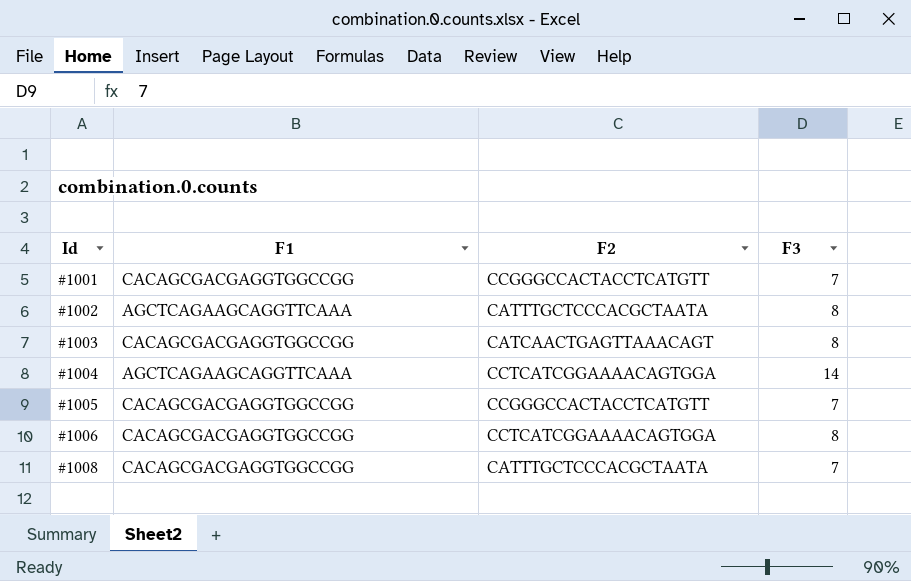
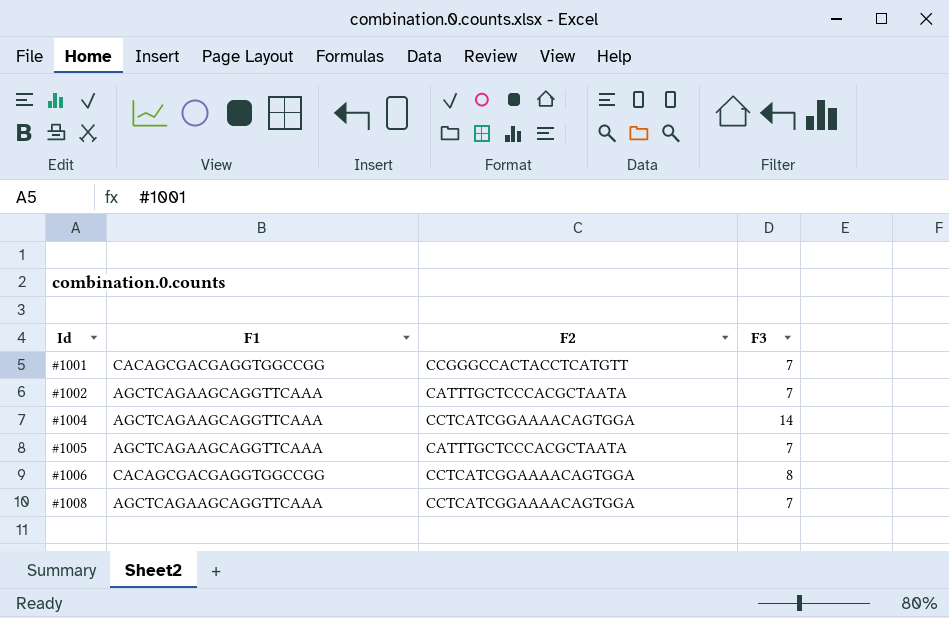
row #1003: CACAGCGACGAGGTGGCCGG | CATCAACTGAGTTAAACAGT | 8 -> none
#1002 | F3: 8 -> 7
#1005 | F1: CACAGCGACGAGGTGGCCGG -> AGCTCAGAAGCAGGTTCAAA
#1005 | F2: CCGGGCCACTACCTCATGTT -> CATTTGCTCCCACGCTAATA
#1008 | F1: CACAGCGACGAGGTGGCCGG -> AGCTCAGAAGCAGGTTCAAA
#1008 | F2: CATTTGCTCCCACGCTAATA -> CCTCATCGGAAAACAGTGGA

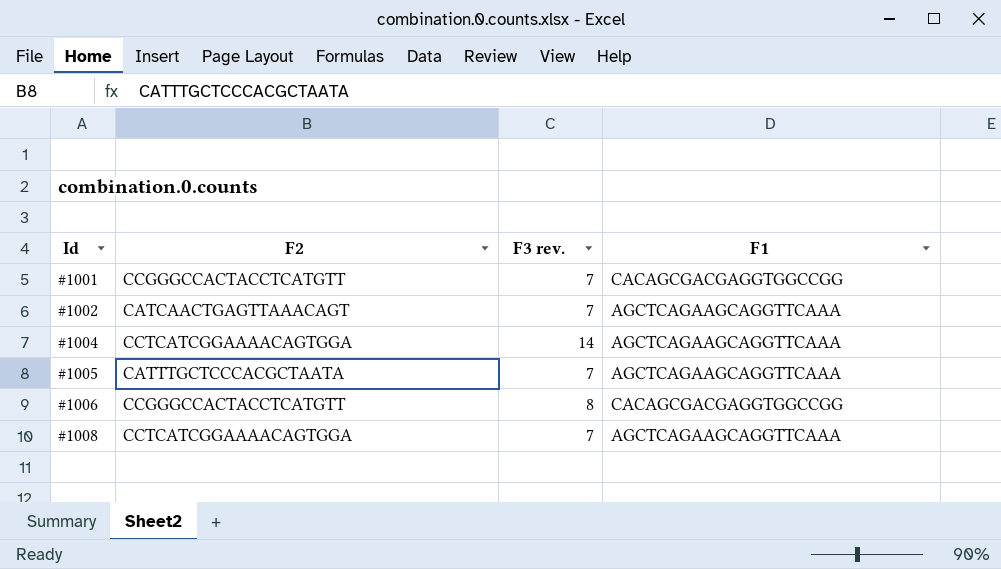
column name: F3 -> F3 rev.
column F1 | position: 2 -> 4
#1002 | F2: CATTTGCTCCCACGCTAATA -> CATCAACTGAGTTAAACAGT
#1006 | F2: CCTCATCGGAAAACAGTGGA -> CCGGGCCACTACCTCATGTT

